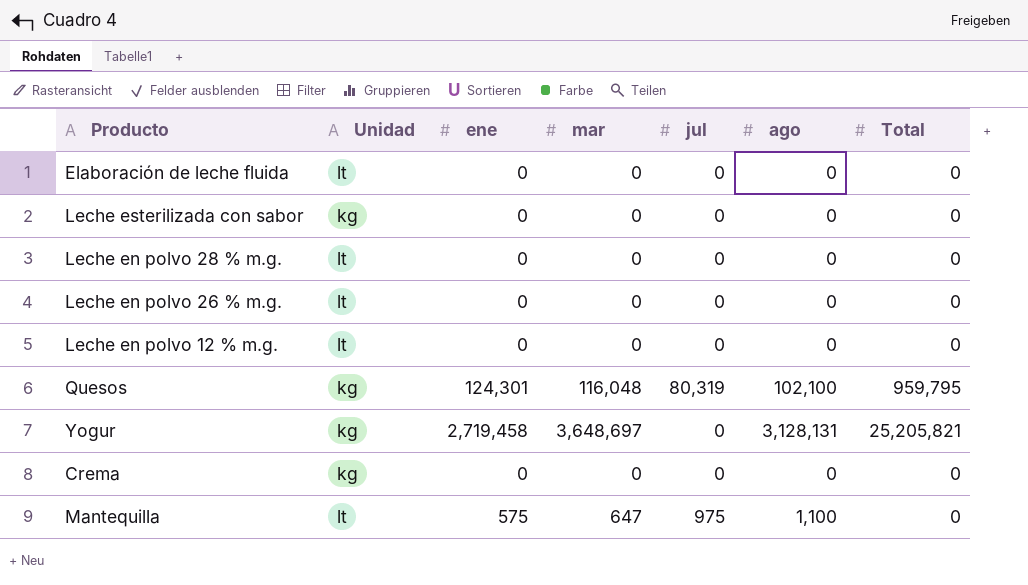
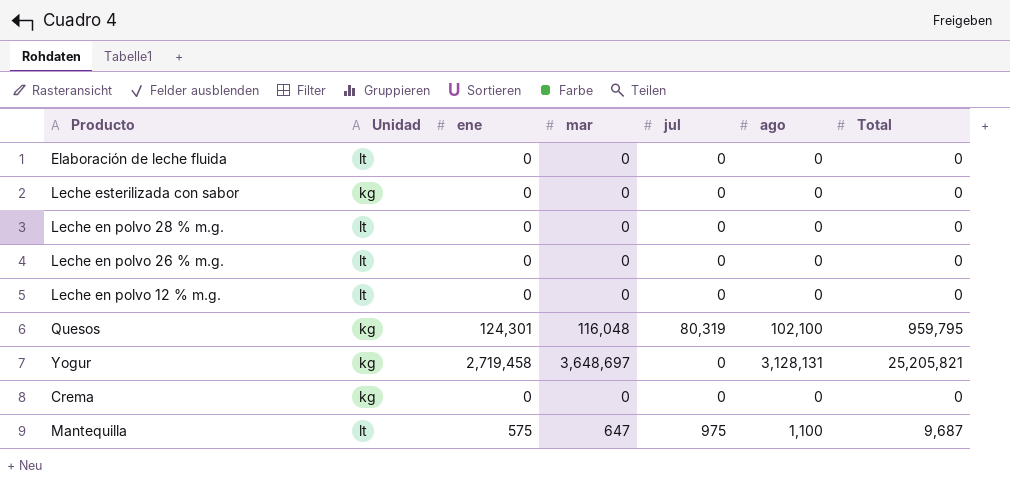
Mantequilla | Total: 0 -> 9,687

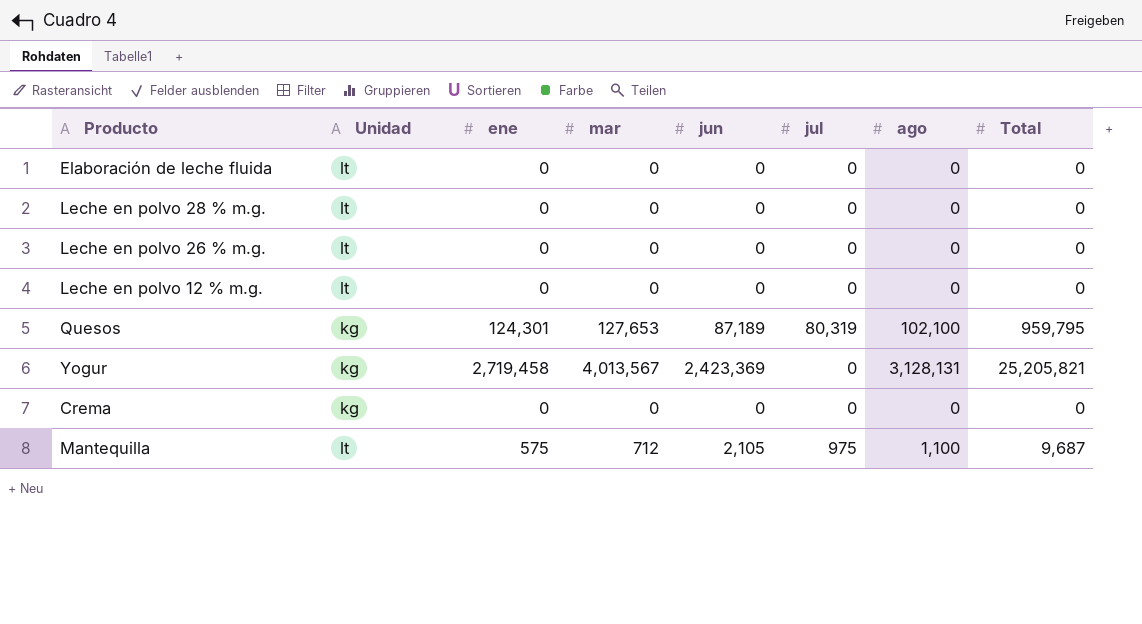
column jun | position: none -> 5
row Leche esterilizada con sabor: kg | 0 | 0 | 0 | 0 | 0 -> none
Quesos | mar: 116,048 -> 127,653
Yogur | mar: 3,648,697 -> 4,013,567
Mantequilla | mar: 647 -> 712

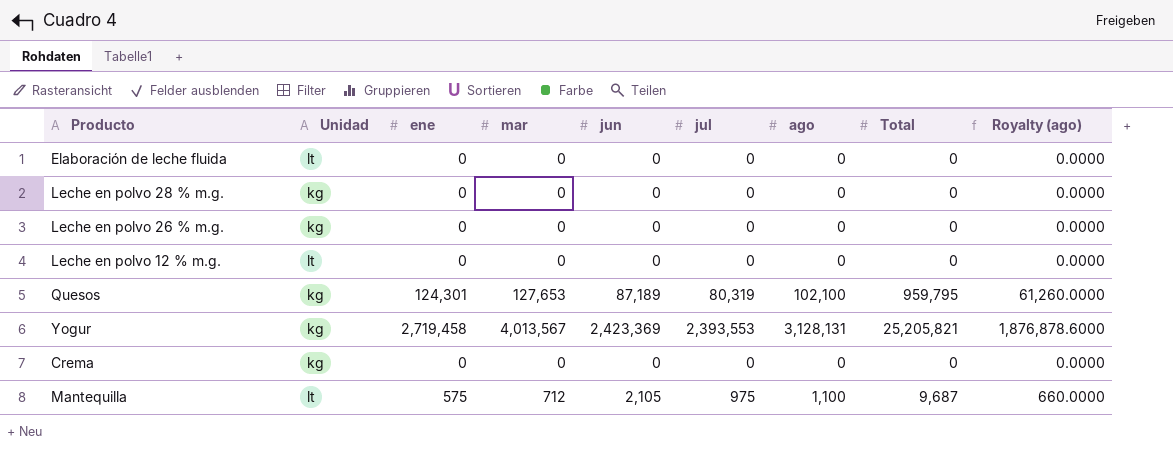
column Royalty (ago) | formula: none -> [ago] * 0.6
Leche en polvo 28 % m.g. | Unidad: lt -> kg
Leche en polvo 26 % m.g. | Unidad: lt -> kg
Yogur | jul: 0 -> 2,393,553

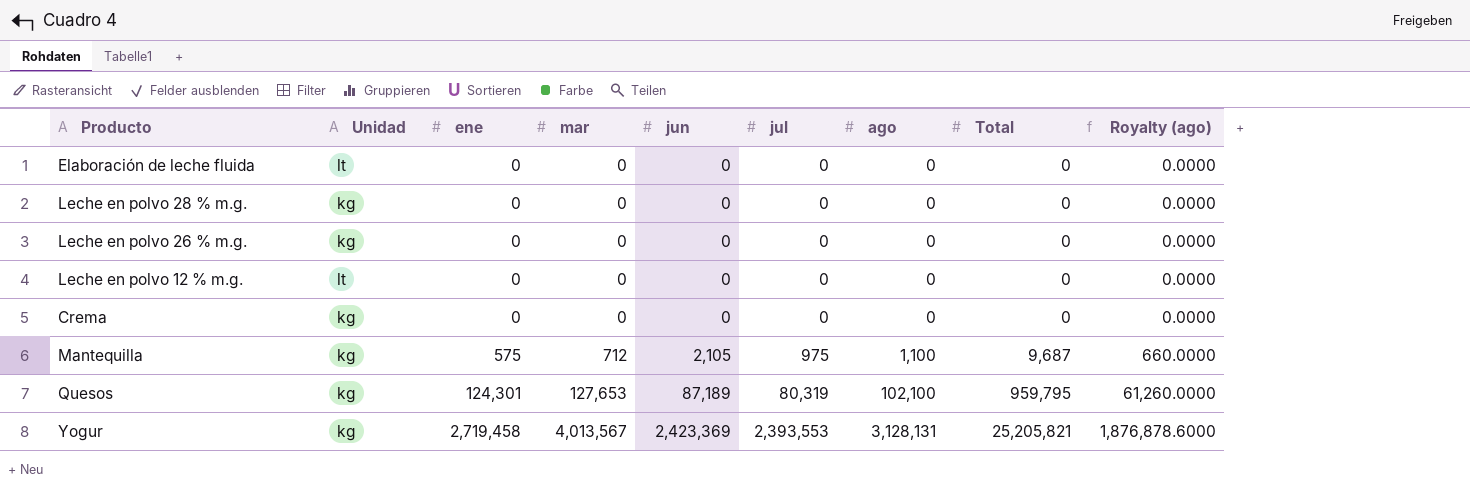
row order: none -> ene ascending
Mantequilla | Unidad: lt -> kg

